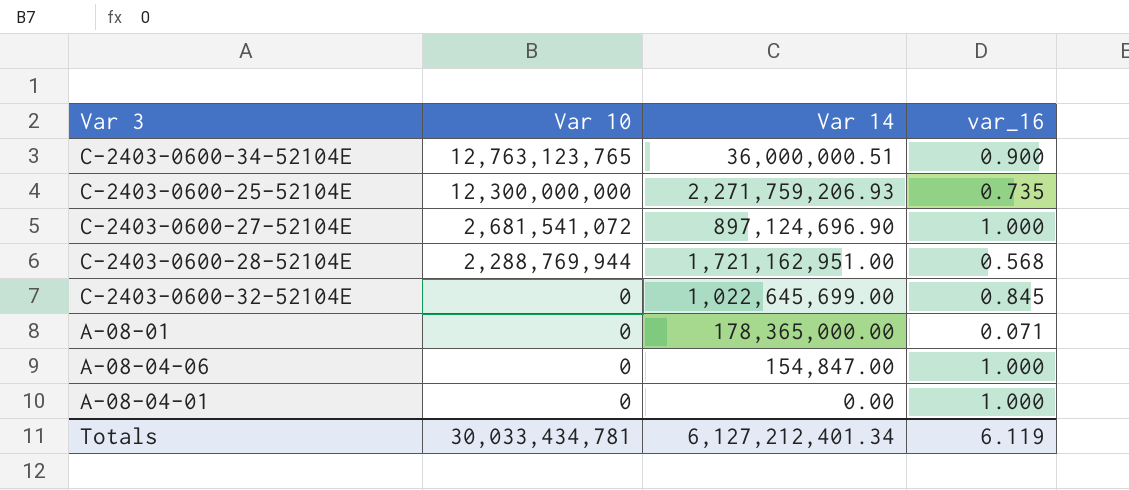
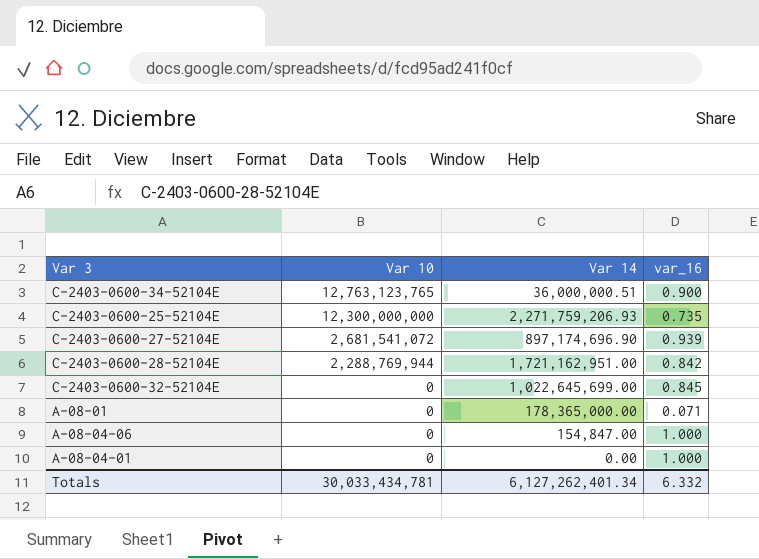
C-2403-0600-27-52104E | Var 14: 897,124,696.90 -> 897,174,696.90
C-2403-0600-27-52104E | var_16: 1.000 -> 0.939
C-2403-0600-28-52104E | var_16: 0.568 -> 0.842
Totals | Var 14: 6,127,212,401.34 -> 6,127,262,401.34
Totals | var_16: 6.119 -> 6.332

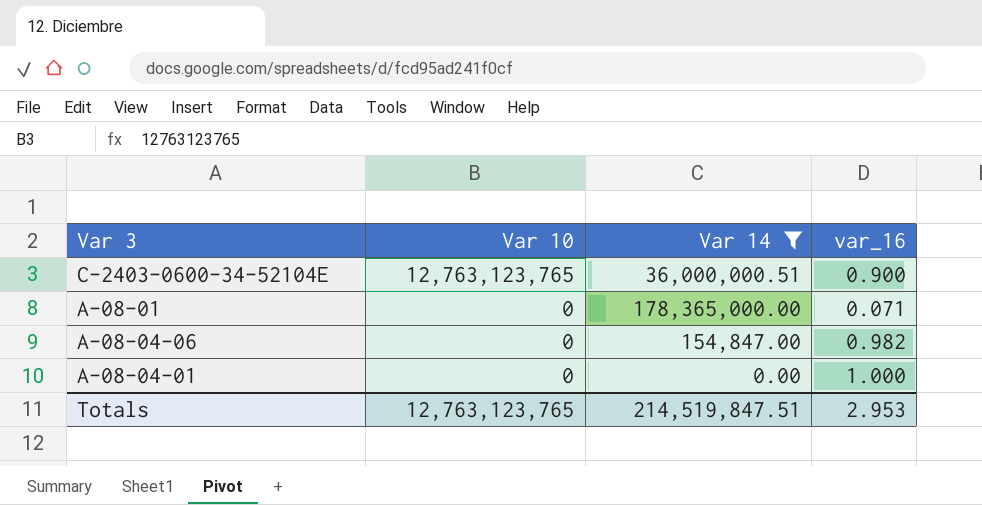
filter: none -> Var 14 <= 178,365,000.00
A-08-04-06 | var_16: 1.000 -> 0.982
Totals | Var 10: 30,033,434,781 -> 12,763,123,765
Totals | Var 14: 6,127,262,401.34 -> 214,519,847.51
Totals | var_16: 6.332 -> 2.953

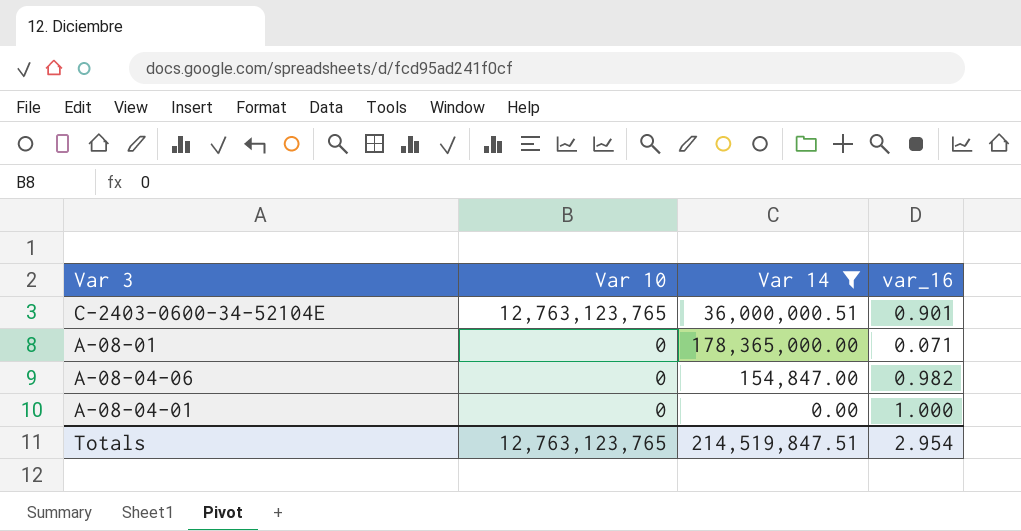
C-2403-0600-34-52104E | var_16: 0.900 -> 0.901
Totals | var_16: 2.953 -> 2.954

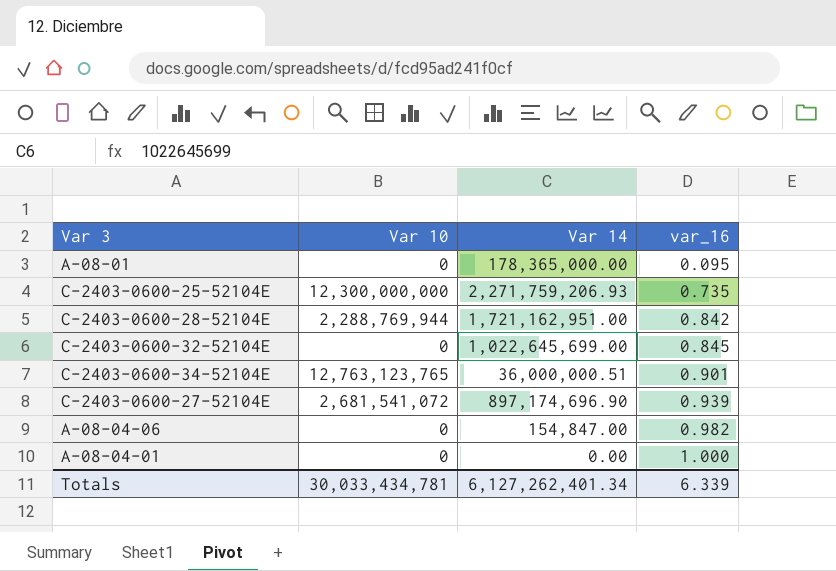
filter: Var 14 <= 178,365,000.00 -> none
row order: Var 10 descending -> var_16 ascending
A-08-01 | var_16: 0.071 -> 0.095
Totals | Var 10: 12,763,123,765 -> 30,033,434,781
Totals | Var 14: 214,519,847.51 -> 6,127,262,401.34
Totals | var_16: 2.954 -> 6.339

